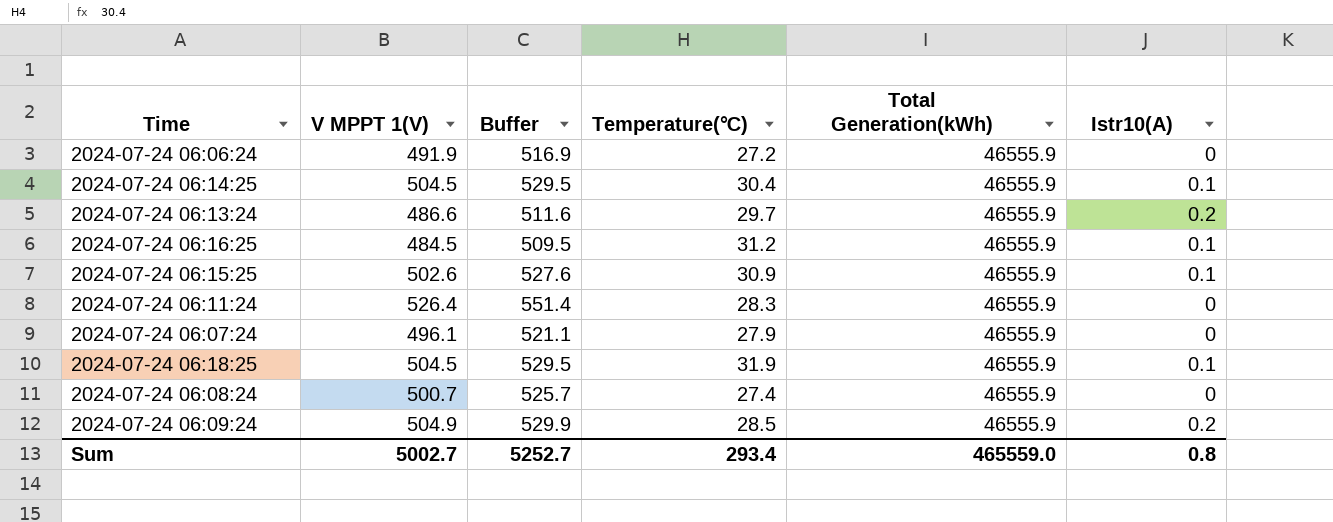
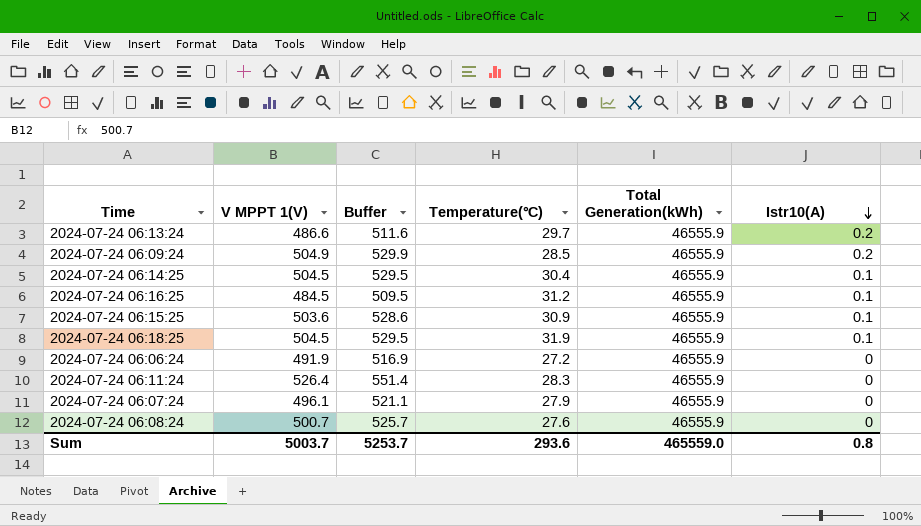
row order: none -> Istr10(A) descending
2024-07-24 06:15:25 | V MPPT 1(V): 502.6 -> 503.6
2024-07-24 06:15:25 | Buffer: 527.6 -> 528.6
2024-07-24 06:08:24 | Temperature(℃): 27.4 -> 27.6
Sum | V MPPT 1(V): 5002.7 -> 5003.7
Sum | Buffer: 5252.7 -> 5253.7
Sum | Temperature(℃): 293.4 -> 293.6

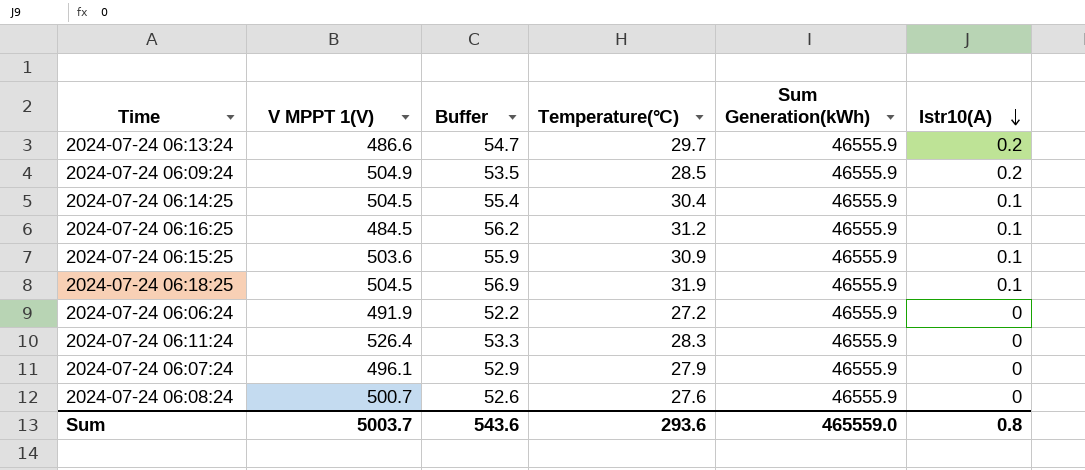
column Buffer | formula: [V MPPT 1(V)] + 25 -> [Temperature(℃)] + 25
column name: Total Generation(kWh) -> Sum Generation(kWh)
Sum | Buffer: 5253.7 -> 543.6

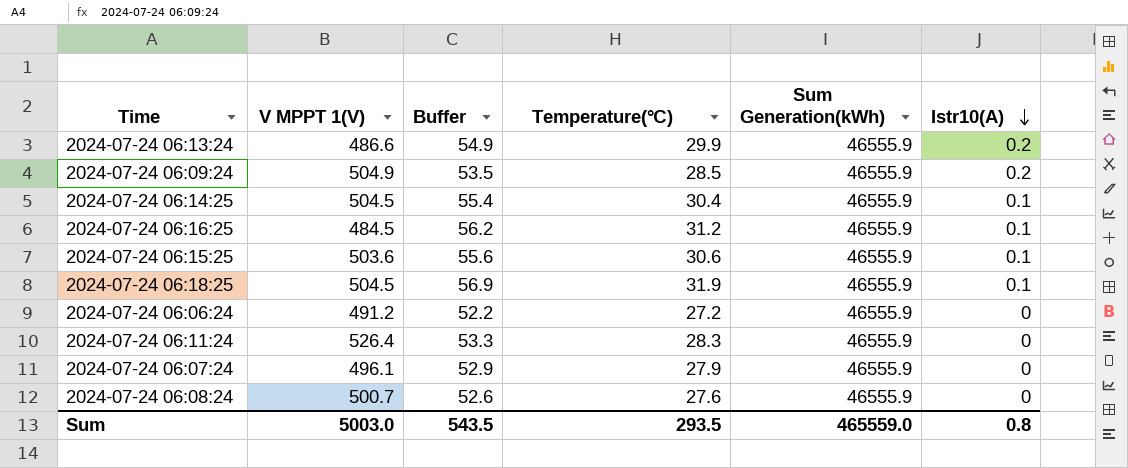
2024-07-24 06:13:24 | Buffer: 54.7 -> 54.9
2024-07-24 06:13:24 | Temperature(℃): 29.7 -> 29.9
2024-07-24 06:15:25 | Buffer: 55.9 -> 55.6
2024-07-24 06:15:25 | Temperature(℃): 30.9 -> 30.6
2024-07-24 06:06:24 | V MPPT 1(V): 491.9 -> 491.2
Sum | V MPPT 1(V): 5003.7 -> 5003.0
Sum | Buffer: 543.6 -> 543.5
Sum | Temperature(℃): 293.6 -> 293.5

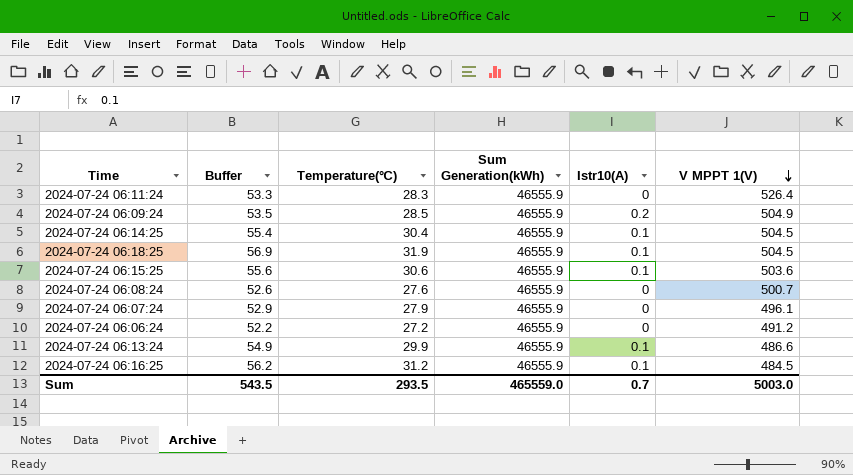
row order: Istr10(A) descending -> V MPPT 1(V) descending
column V MPPT 1(V) | position: 2 -> 6
2024-07-24 06:13:24 | Istr10(A): 0.2 -> 0.1
Sum | Istr10(A): 0.8 -> 0.7

